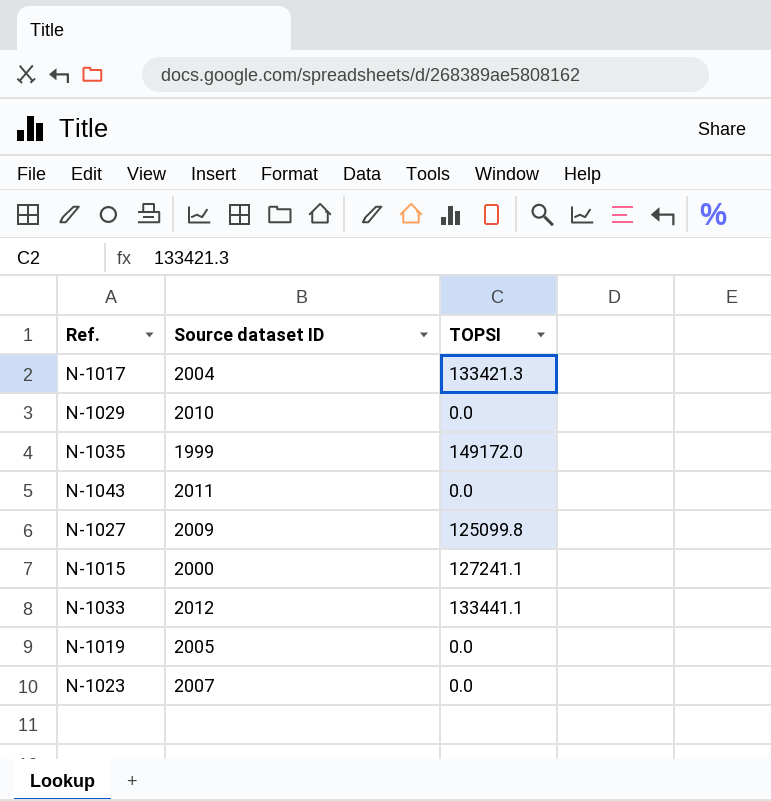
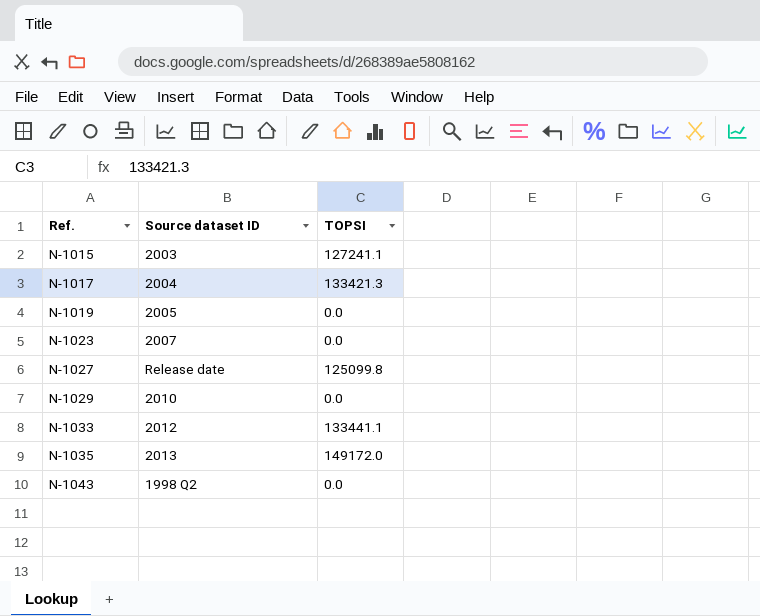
row order: none -> Ref. ascending
N-1015 | Source dataset ID: 2000 -> 2003
N-1027 | Source dataset ID: 2009 -> Release date
N-1035 | Source dataset ID: 1999 -> 2013
N-1043 | Source dataset ID: 2011 -> 1998 Q2

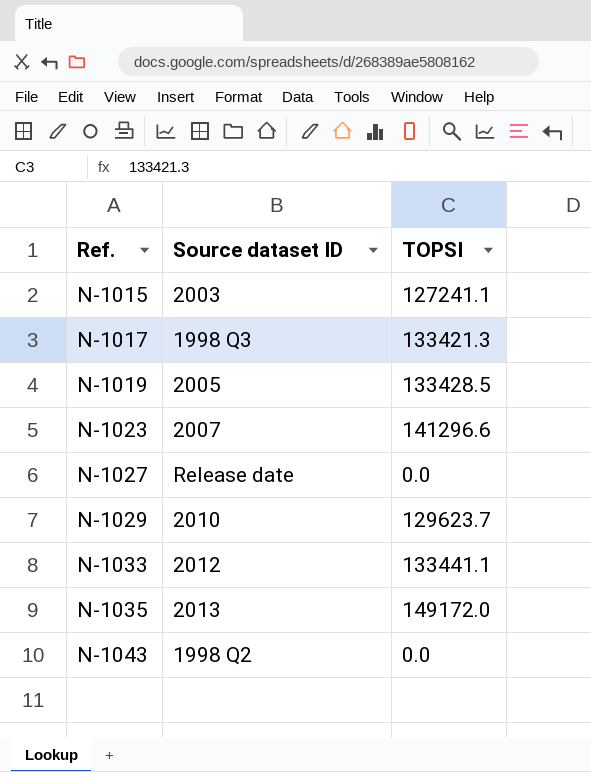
N-1017 | Source dataset ID: 2004 -> 1998 Q3
N-1019 | TOPSI: 0.0 -> 133428.5
N-1023 | TOPSI: 0.0 -> 141296.6
N-1027 | TOPSI: 125099.8 -> 0.0
N-1029 | TOPSI: 0.0 -> 129623.7

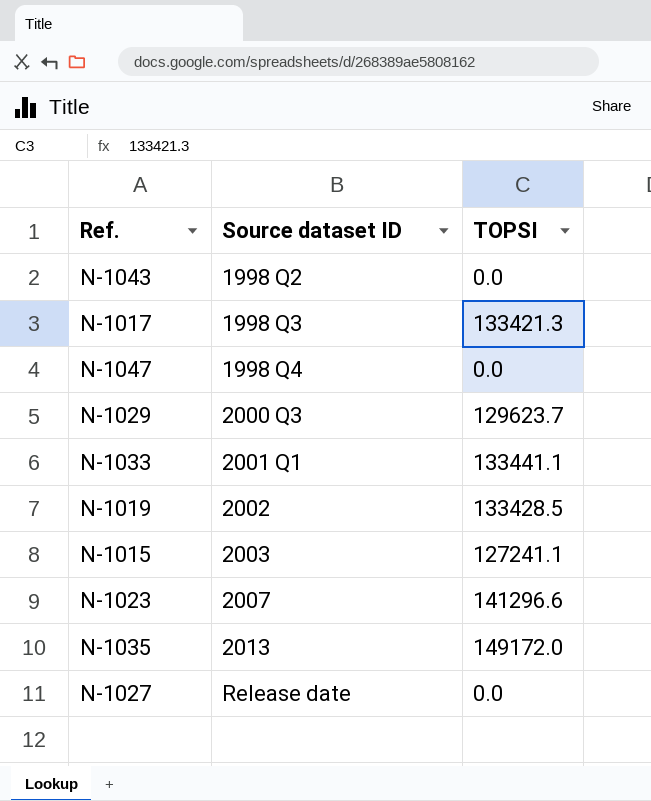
row order: Ref. ascending -> Source dataset ID ascending
row N-1047: none -> 1998 Q4 | 0.0
N-1029 | Source dataset ID: 2010 -> 2000 Q3
N-1033 | Source dataset ID: 2012 -> 2001 Q1
N-1019 | Source dataset ID: 2005 -> 2002

